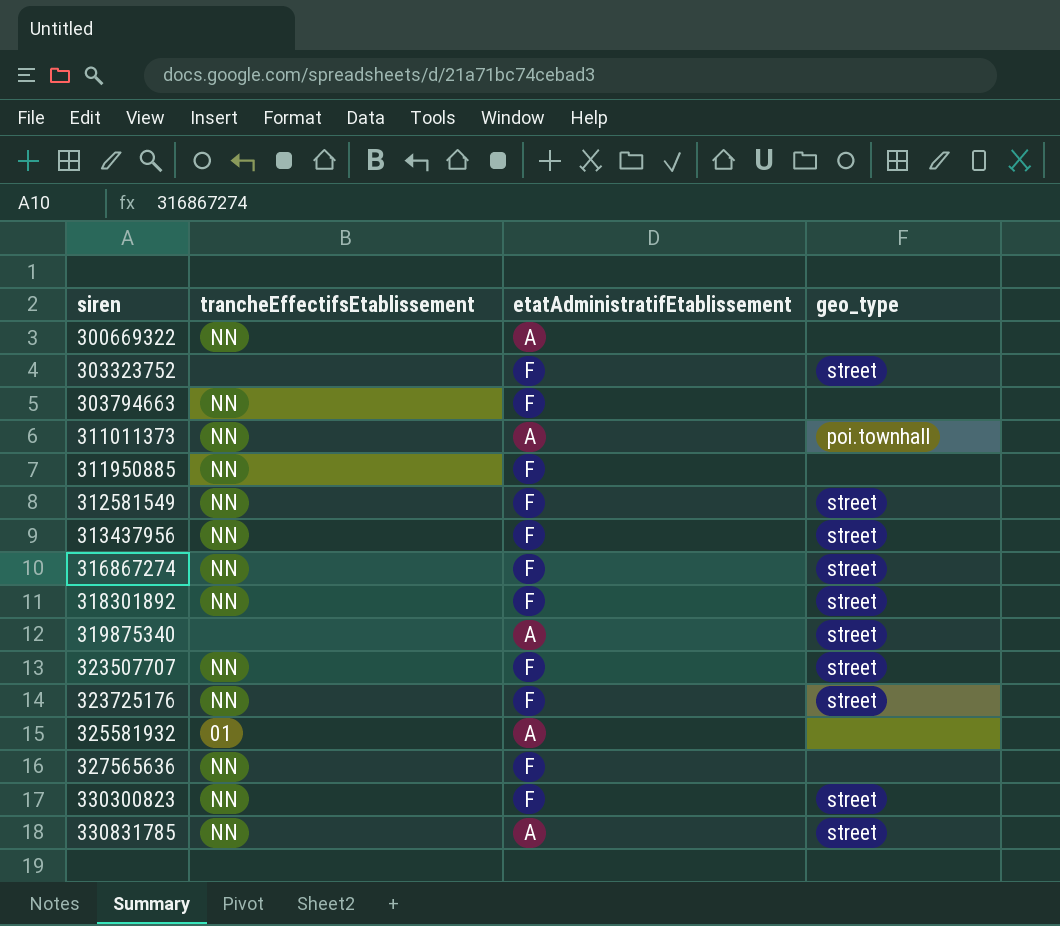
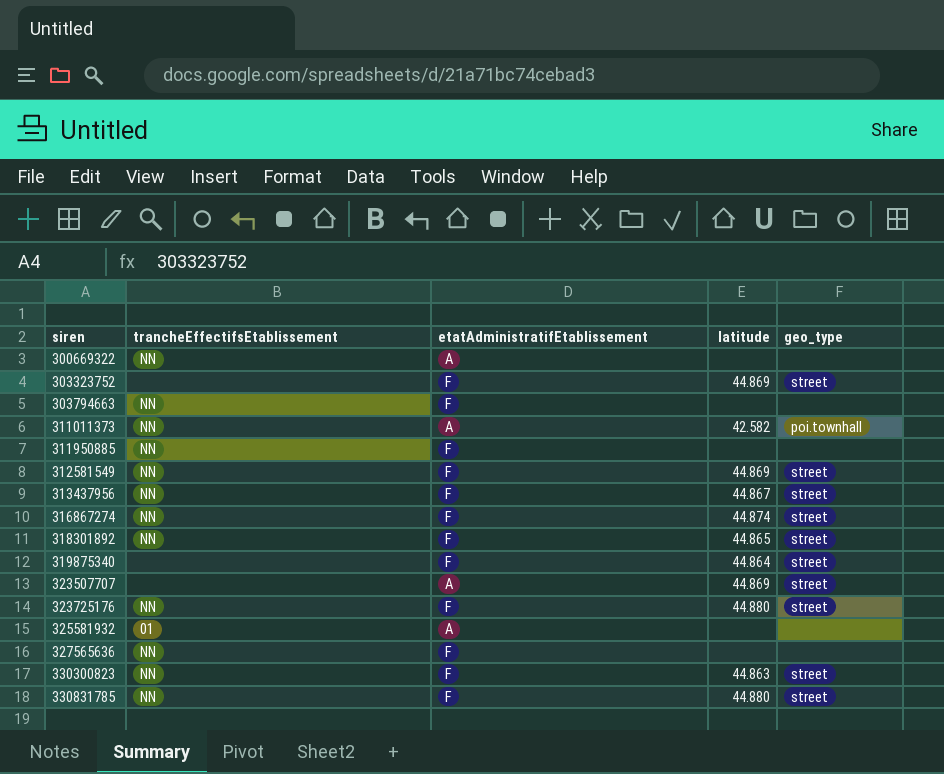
column latitude | position: none -> 4
319875340 | etatAdministratifEtablissement: A -> F
323507707 | trancheEffectifsEtablissement: NN -> none
323507707 | etatAdministratifEtablissement: F -> A
330831785 | etatAdministratifEtablissement: A -> F

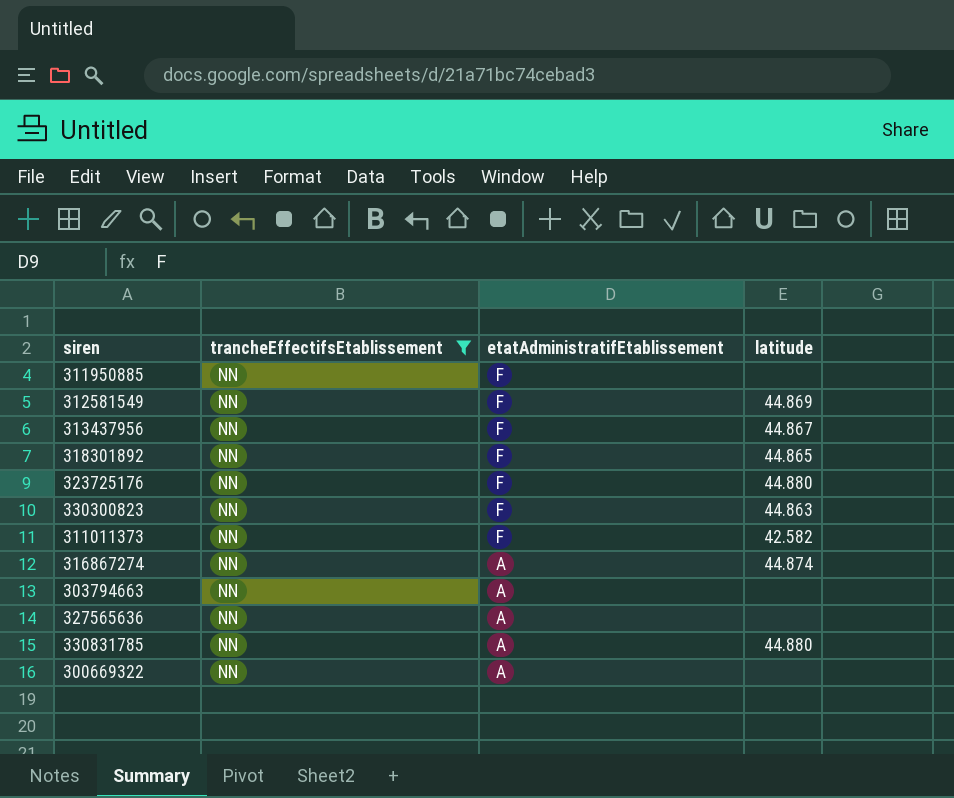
filter: none -> trancheEffectifsEtablissement = NN
row order: siren ascending -> etatAdministratifEtablissement descending
column geo_type | position: 5 -> none
311011373 | etatAdministratifEtablissement: A -> F
316867274 | etatAdministratifEtablissement: F -> A
303794663 | etatAdministratifEtablissement: F -> A
327565636 | etatAdministratifEtablissement: F -> A
330831785 | etatAdministratifEtablissement: F -> A

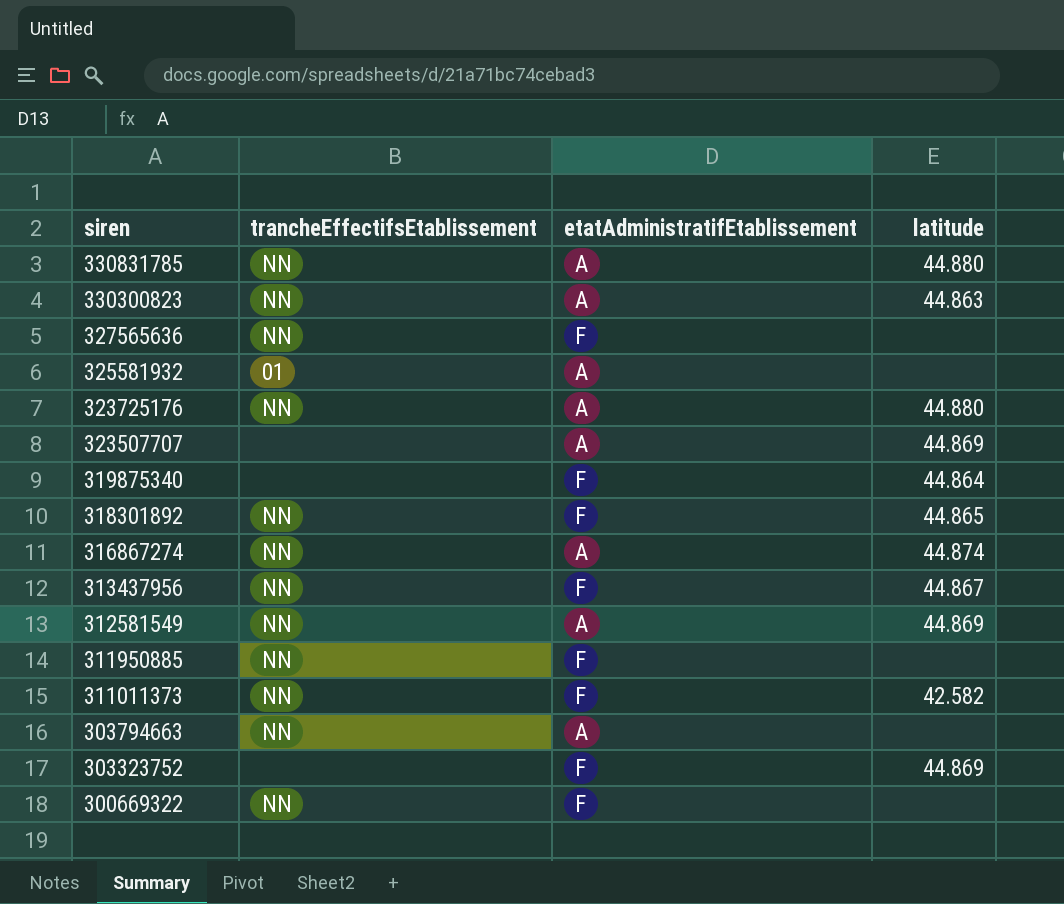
filter: trancheEffectifsEtablissement = NN -> none
row order: etatAdministratifEtablissement descending -> siren descending
330300823 | etatAdministratifEtablissement: F -> A
327565636 | etatAdministratifEtablissement: A -> F
323725176 | etatAdministratifEtablissement: F -> A
312581549 | etatAdministratifEtablissement: F -> A
300669322 | etatAdministratifEtablissement: A -> F

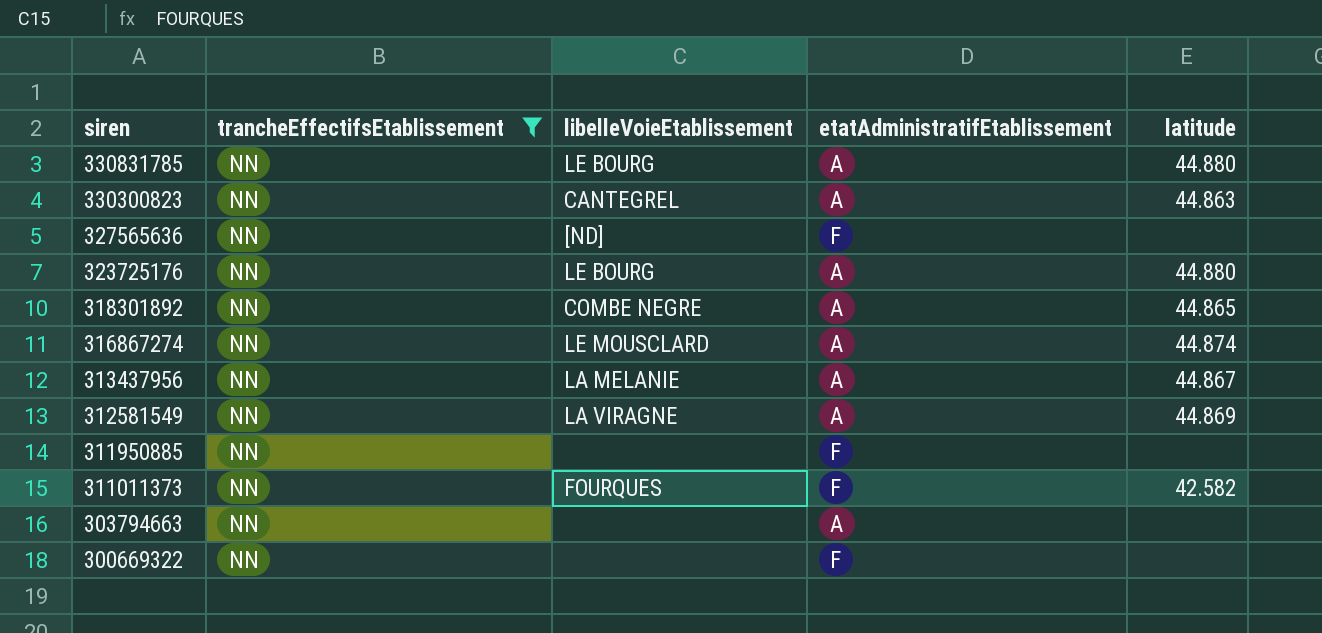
filter: none -> trancheEffectifsEtablissement = NN
column libelleVoieEtablissement | position: none -> 3
318301892 | etatAdministratifEtablissement: F -> A
313437956 | etatAdministratifEtablissement: F -> A

